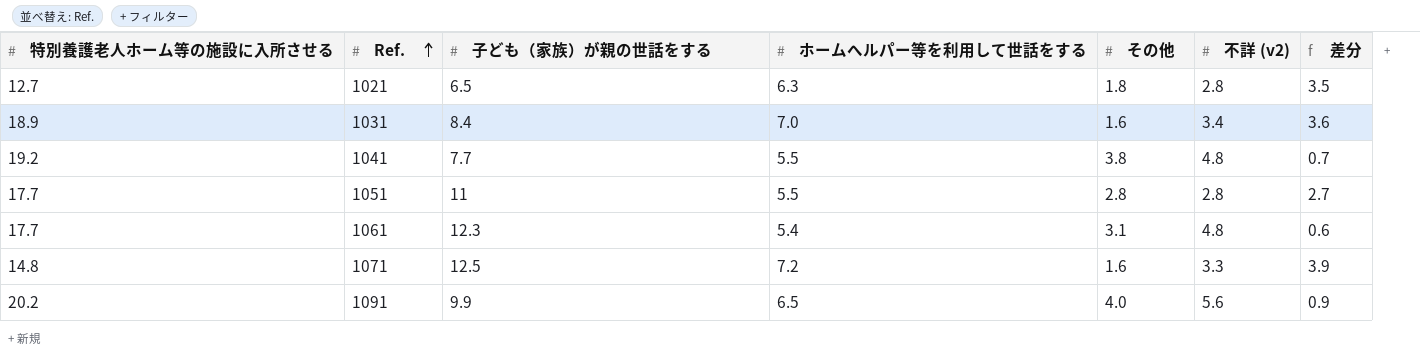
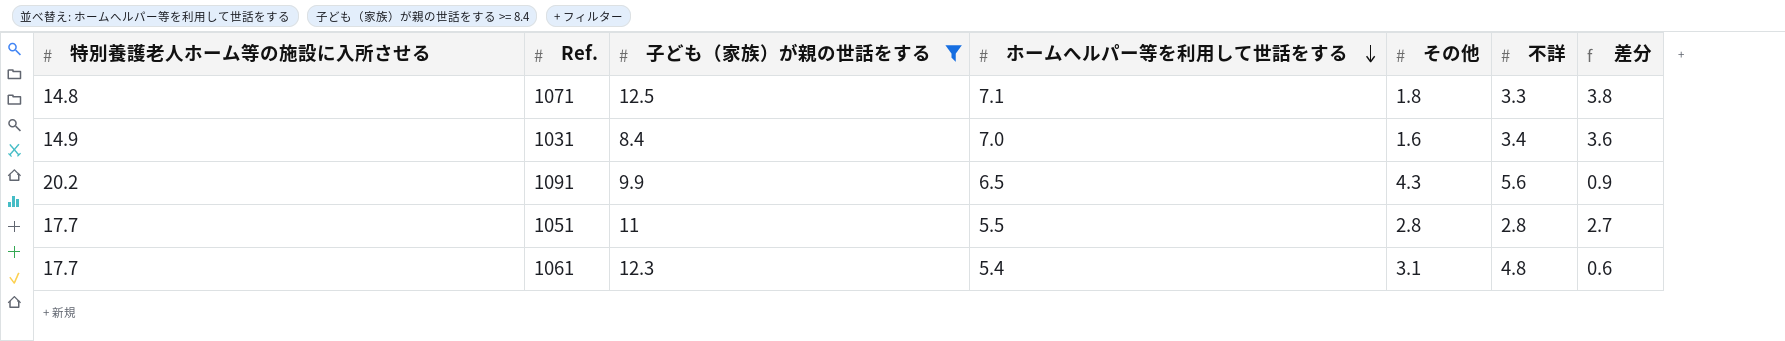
filter: none -> 子ども（家族）が親の世話をする >= 8.4
row order: Ref. ascending -> ホームへルパー等を利用して世話をする descending
column name: 不詳 (v2) -> 不詳
1071 | ホームへルパー等を利用して世話をする: 7.2 -> 7.1
1071 | その他: 1.6 -> 1.8
1071 | 差分: 3.9 -> 3.8
1031 | 特別養護老人ホーム等の施設に入所させる: 18.9 -> 14.9
1091 | その他: 4.0 -> 4.3

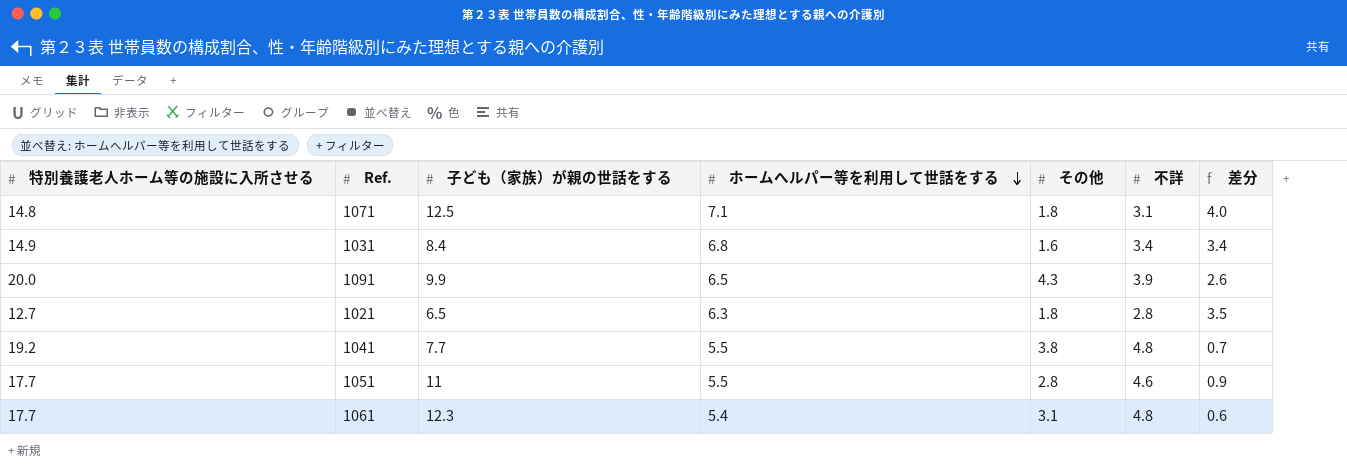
filter: 子ども（家族）が親の世話をする >= 8.4 -> none
1071 | 不詳: 3.3 -> 3.1
1071 | 差分: 3.8 -> 4.0
1031 | ホームへルパー等を利用して世話をする: 7.0 -> 6.8
1031 | 差分: 3.6 -> 3.4
1091 | 特別養護老人ホーム等の施設に入所させる: 20.2 -> 20.0
1091 | 不詳: 5.6 -> 3.9
1091 | 差分: 0.9 -> 2.6
1051 | 不詳: 2.8 -> 4.6
1051 | 差分: 2.7 -> 0.9

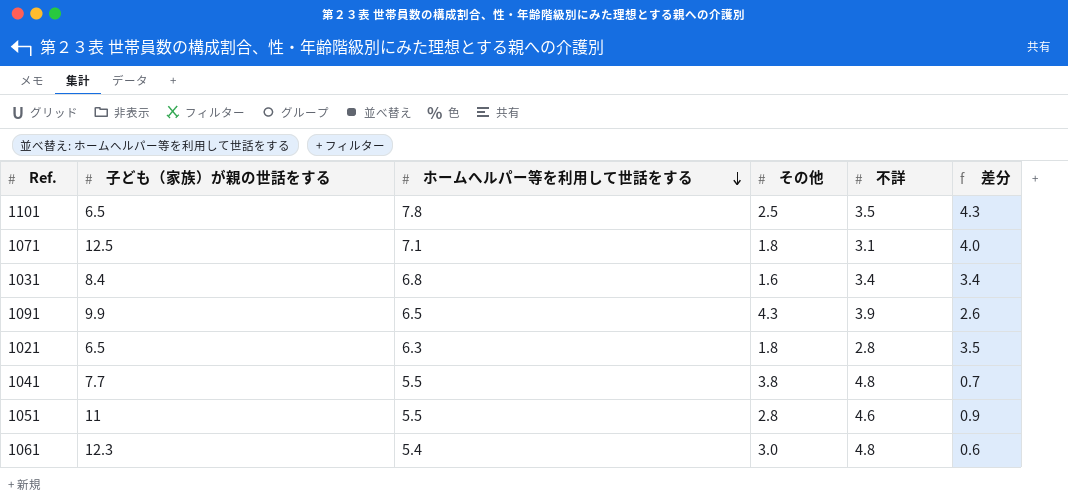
column 特別養護老人ホーム等の施設に入所させる | position: 1 -> none
row 1101: none -> 6.5 | 7.8 | 2.5 | 3.5 | 4.3
1061 | その他: 3.1 -> 3.0

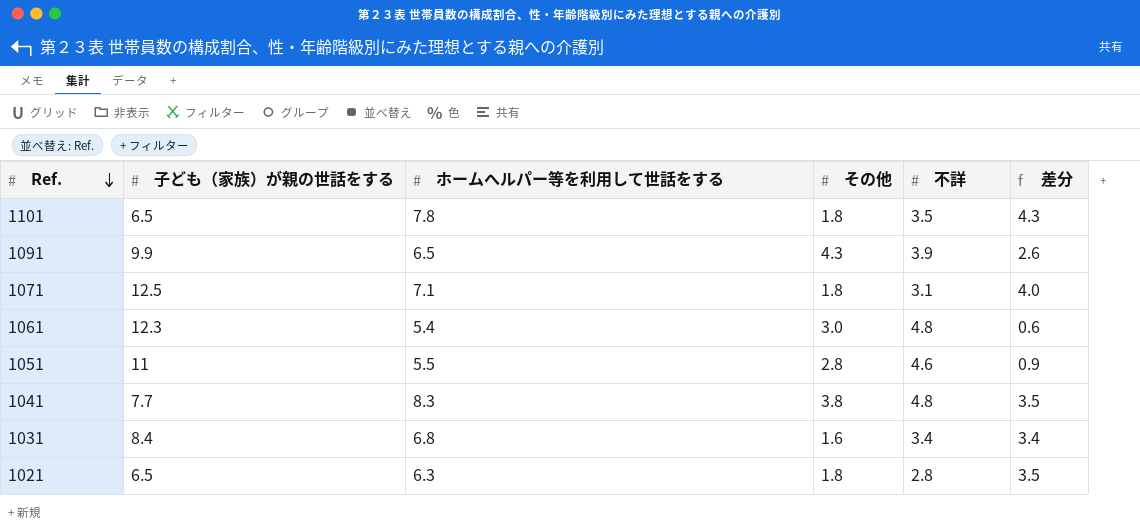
row order: ホームへルパー等を利用して世話をする descending -> Ref. descending
1101 | その他: 2.5 -> 1.8
1041 | ホームへルパー等を利用して世話をする: 5.5 -> 8.3
1041 | 差分: 0.7 -> 3.5

